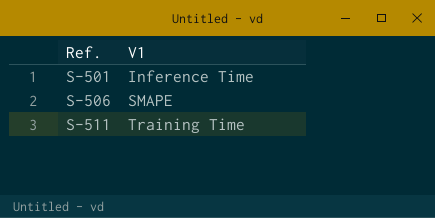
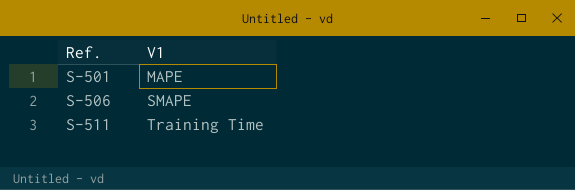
S-501 | V1: Inference Time -> MAPE

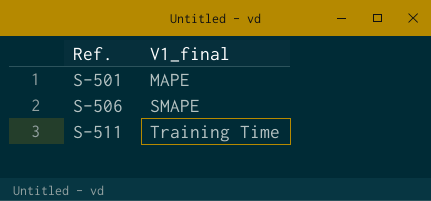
column name: V1 -> V1_final

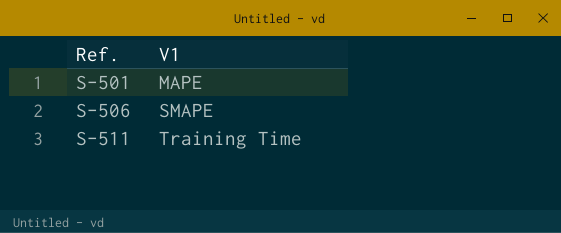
column name: V1_final -> V1

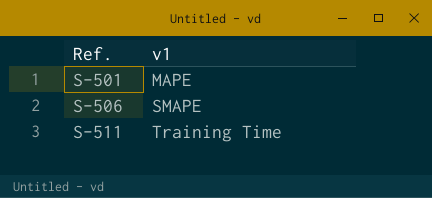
column name: V1 -> v1

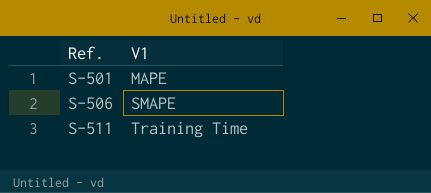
column name: v1 -> V1

